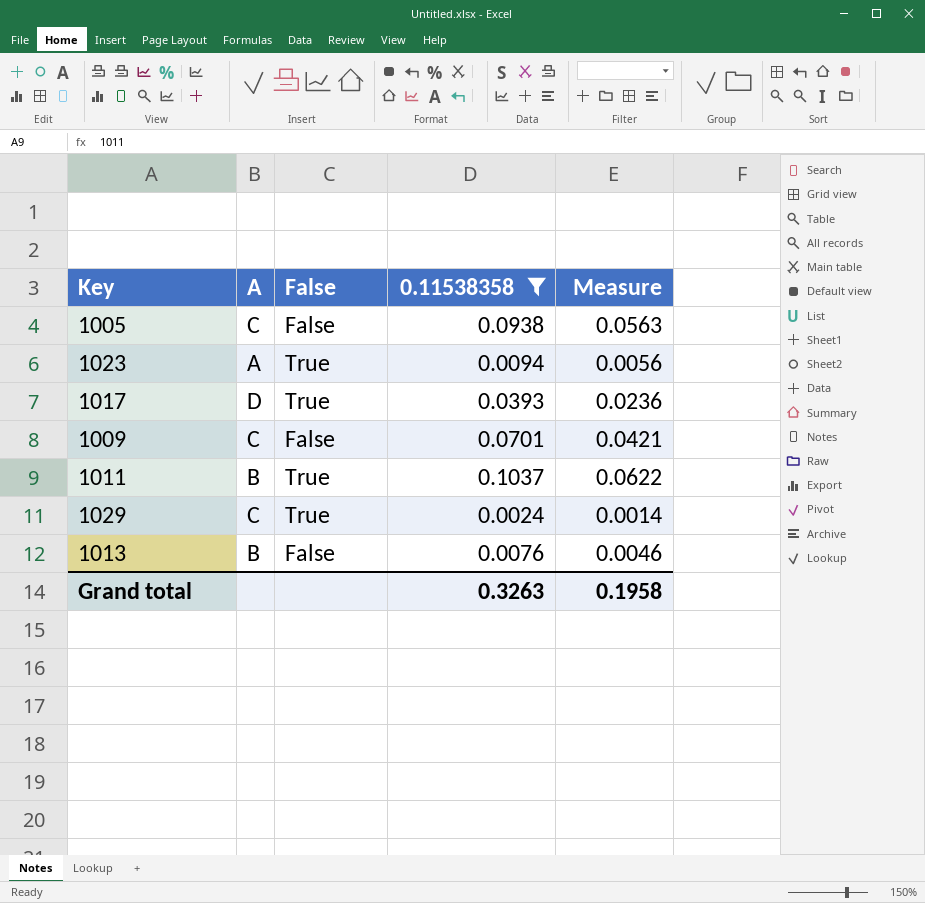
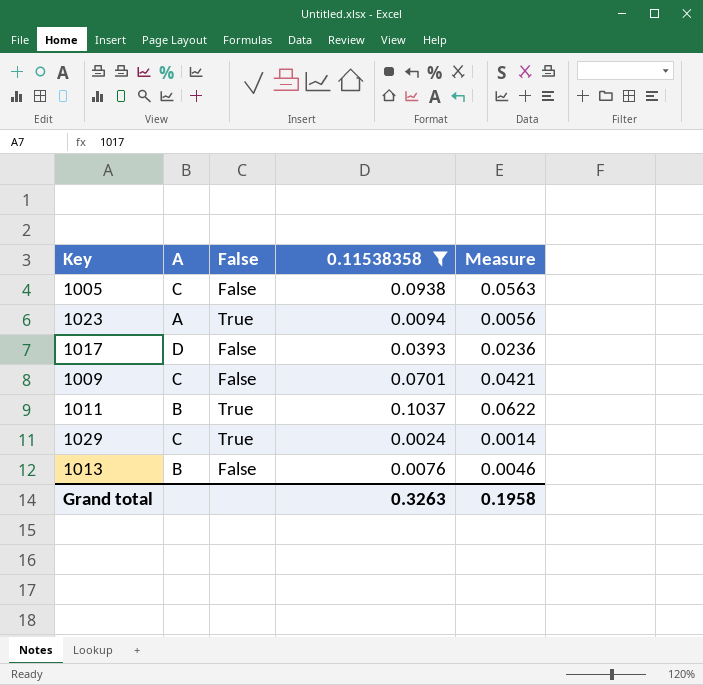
1017 | False: True -> False

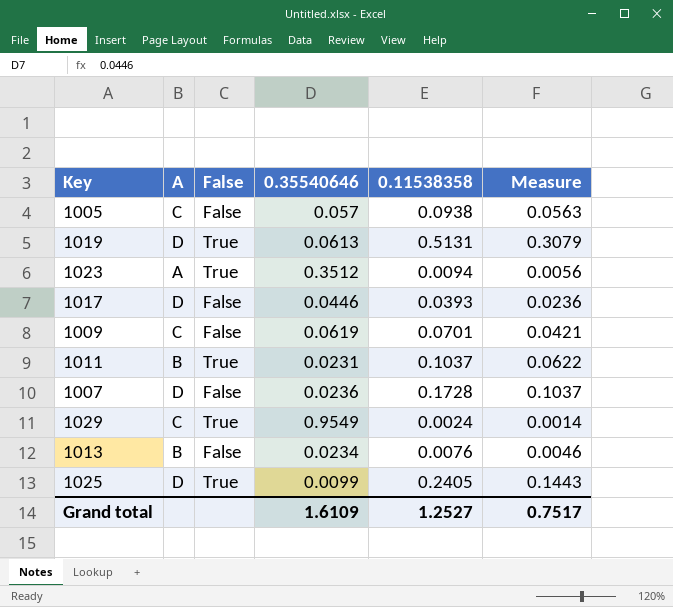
filter: 0.11538358 <= 0.1037 -> none
column 0.35540646 | position: none -> 4
Grand total | 0.11538358: 0.3263 -> 1.2527
Grand total | Measure: 0.1958 -> 0.7517

